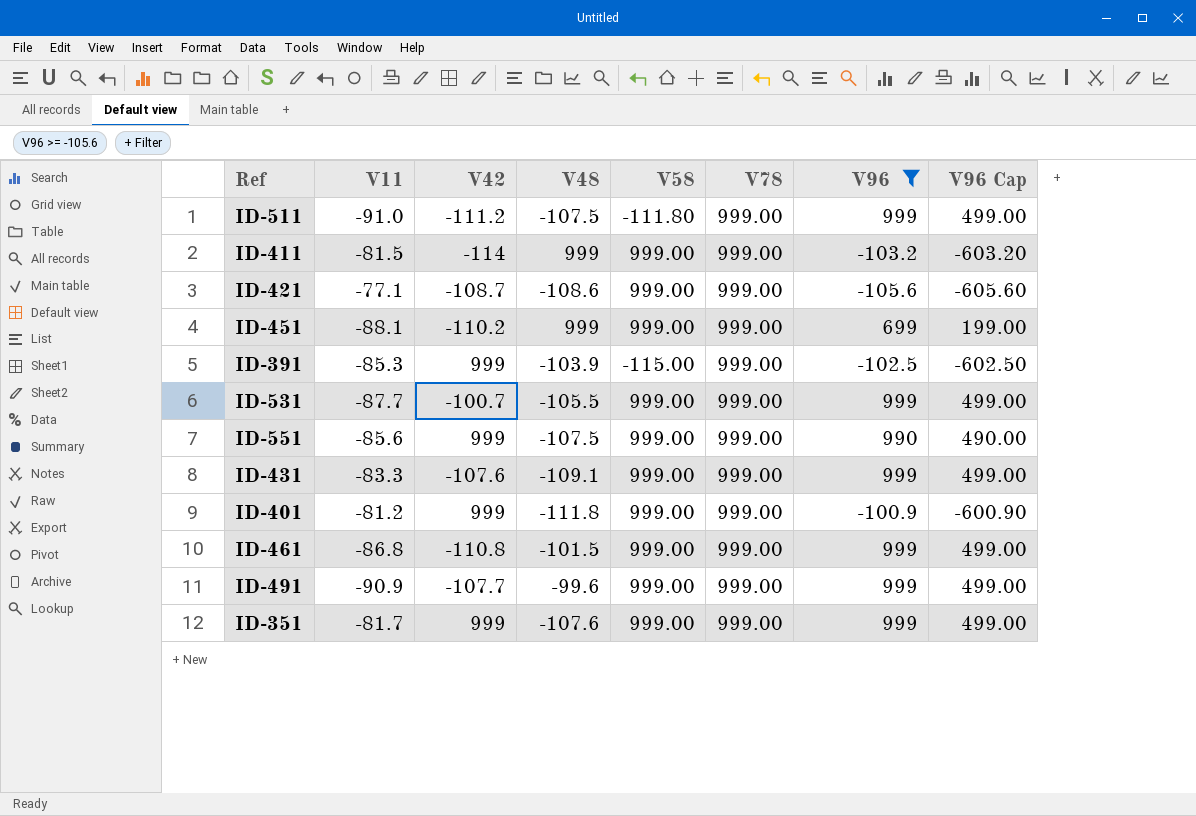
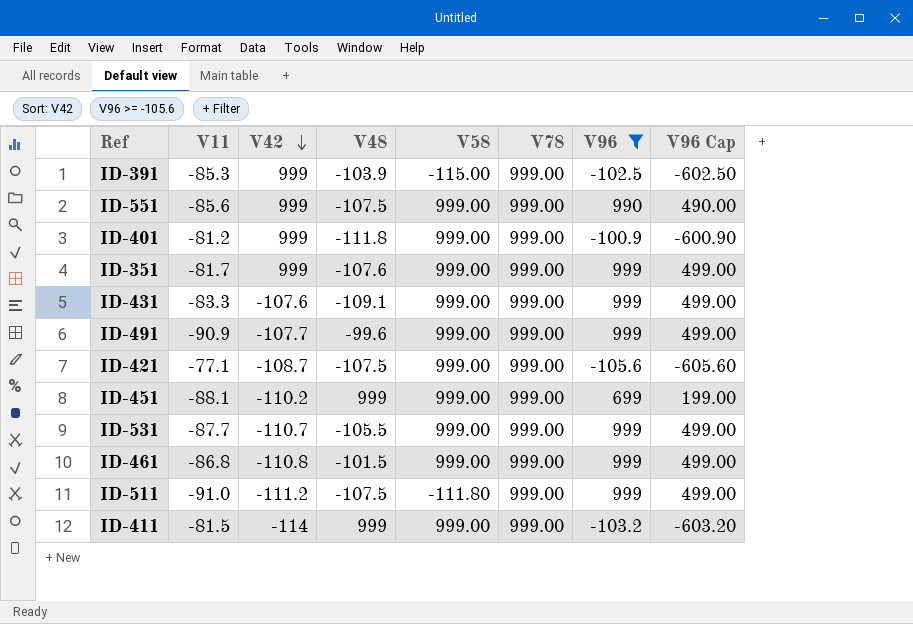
row order: none -> V42 descending
ID-421 | V48: -108.6 -> -107.5
ID-531 | V42: -100.7 -> -110.7

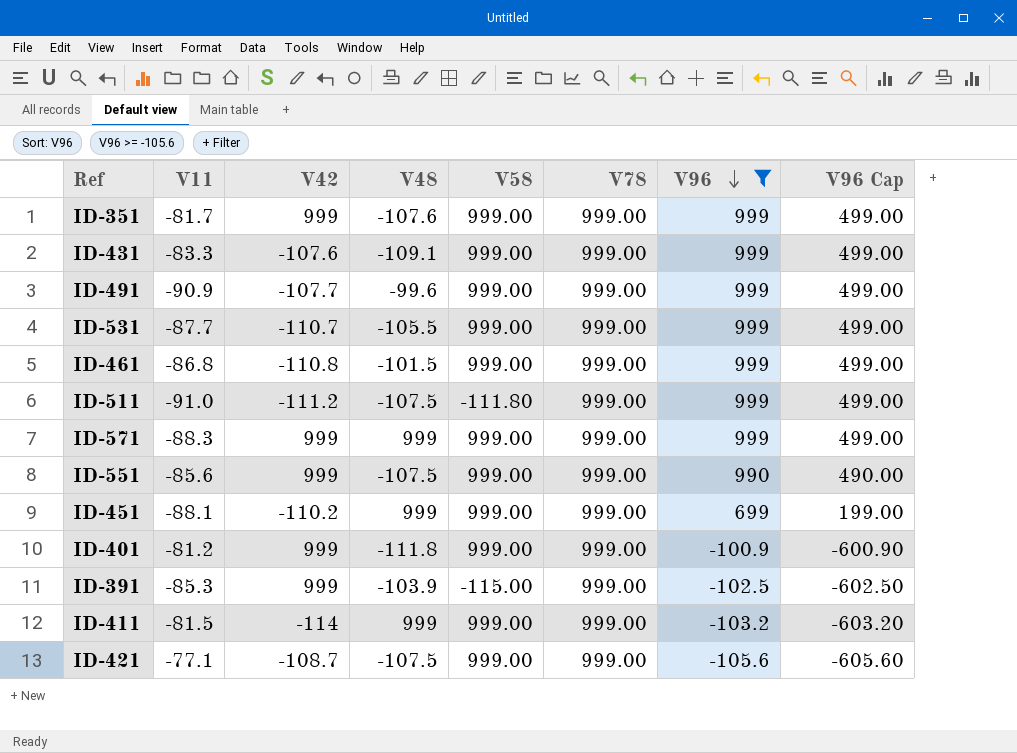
row order: V42 descending -> V96 descending
row ID-571: none -> -88.3 | 999 | 999 | 999.00 | 999.00 | 999 | 499.00

